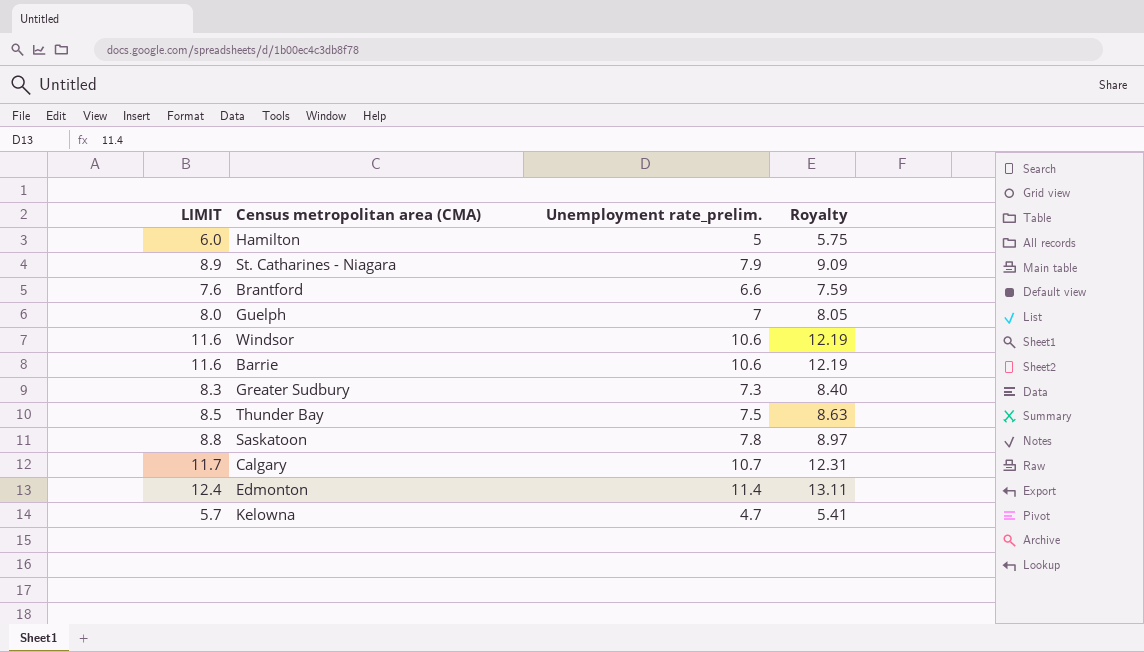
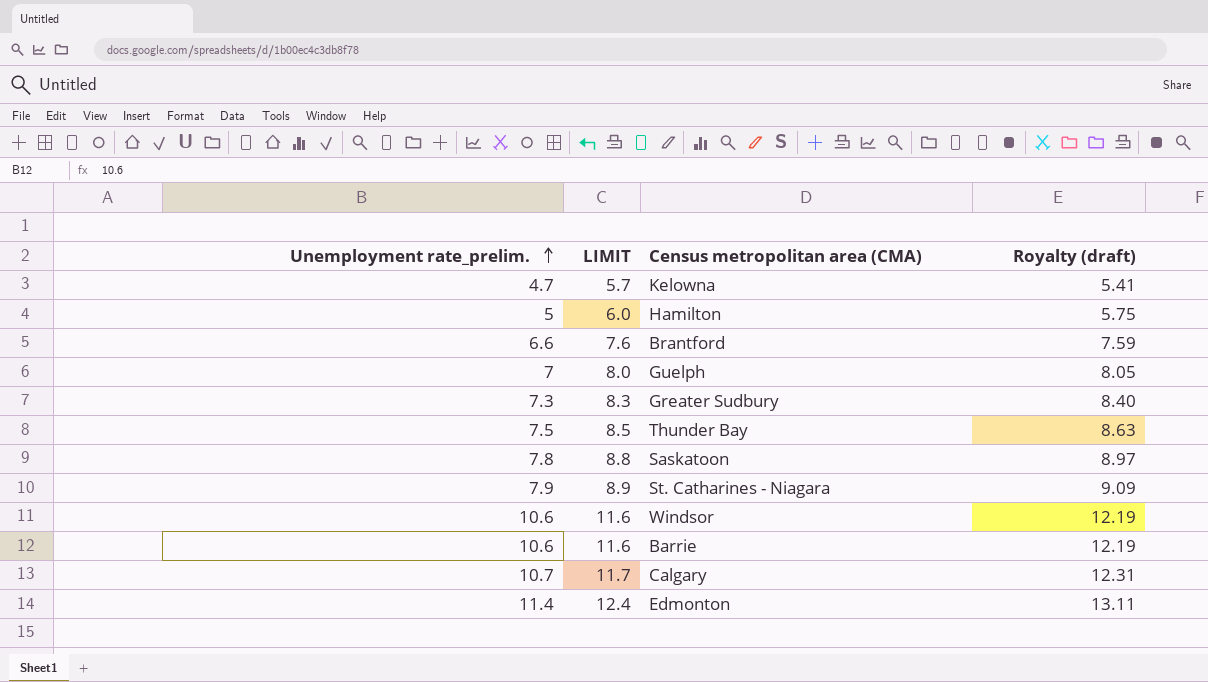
row order: none -> Unemployment rate_prelim. ascending
column Unemployment rate_prelim. | position: 3 -> 1
column name: Royalty -> Royalty (draft)

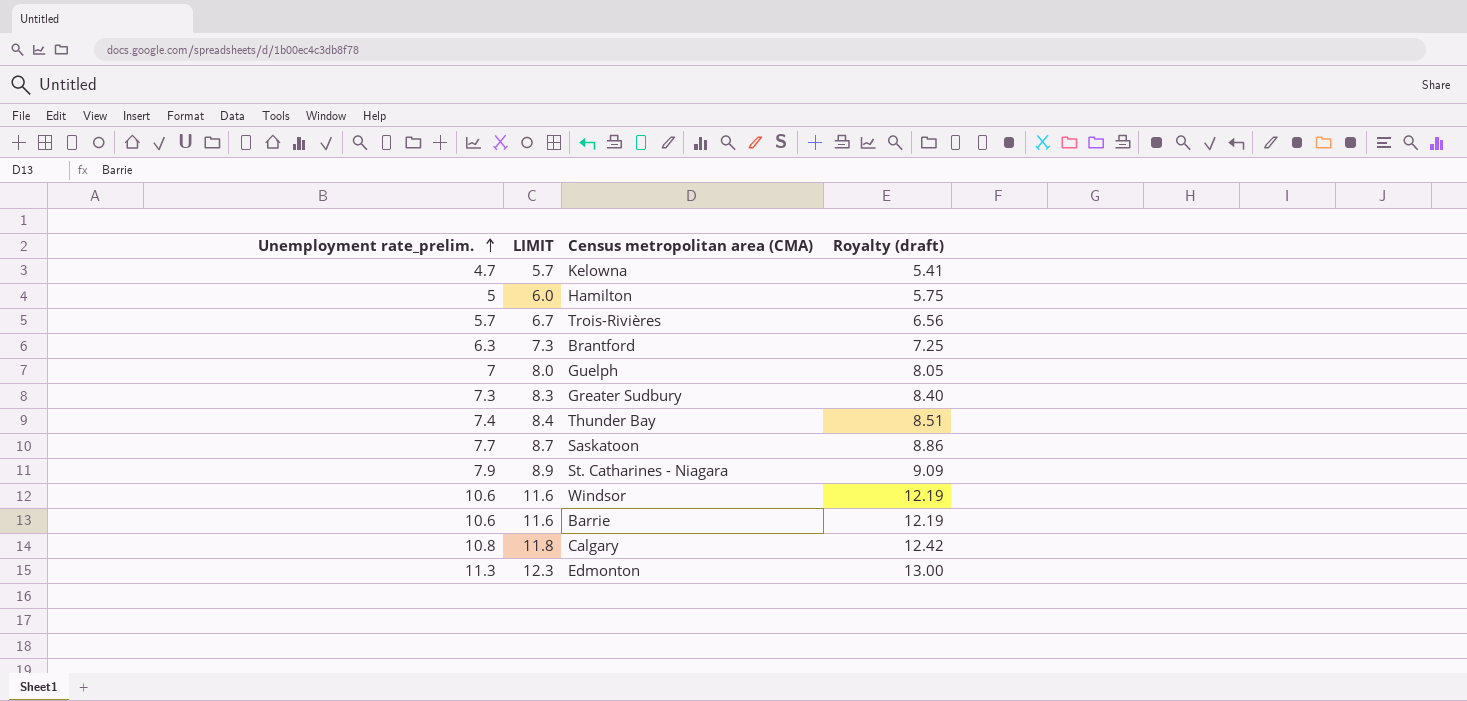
row Trois-Rivières: none -> 5.7 | 6.7 | 6.56
Brantford | Unemployment rate_prelim.: 6.6 -> 6.3
Brantford | LIMIT: 7.6 -> 7.3
Brantford | Royalty (draft): 7.59 -> 7.25
Thunder Bay | Unemployment rate_prelim.: 7.5 -> 7.4
Thunder Bay | LIMIT: 8.5 -> 8.4
Thunder Bay | Royalty (draft): 8.63 -> 8.51
Saskatoon | Unemployment rate_prelim.: 7.8 -> 7.7
Saskatoon | LIMIT: 8.8 -> 8.7
Saskatoon | Royalty (draft): 8.97 -> 8.86
Calgary | Unemployment rate_prelim.: 10.7 -> 10.8
Calgary | LIMIT: 11.7 -> 11.8
Calgary | Royalty (draft): 12.31 -> 12.42
Edmonton | Unemployment rate_prelim.: 11.4 -> 11.3
Edmonton | LIMIT: 12.4 -> 12.3
Edmonton | Royalty (draft): 13.11 -> 13.00

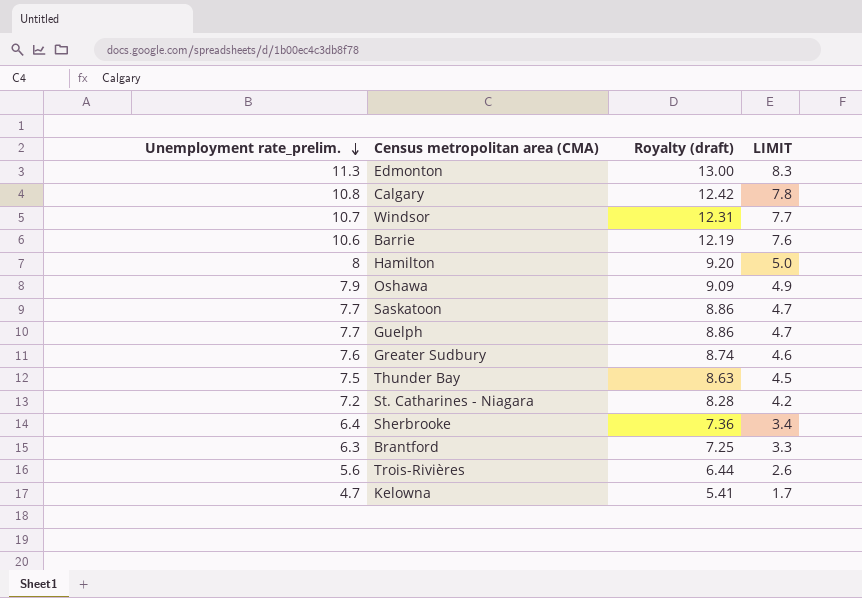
row order: Unemployment rate_prelim. ascending -> Unemployment rate_prelim. descending
column LIMIT | formula: [Unemployment rate_prelim.] + 1 -> [Unemployment rate_prelim.] - 3
column LIMIT | position: 2 -> 4
Windsor | Unemployment rate_prelim.: 10.6 -> 10.7
Windsor | Royalty (draft): 12.19 -> 12.31
Hamilton | Unemployment rate_prelim.: 5 -> 8
Hamilton | Royalty (draft): 5.75 -> 9.20
row Oshawa: none -> 7.9 | 9.09 | 4.9
Guelph | Unemployment rate_prelim.: 7 -> 7.7
Guelph | Royalty (draft): 8.05 -> 8.86
Greater Sudbury | Unemployment rate_prelim.: 7.3 -> 7.6
Greater Sudbury | Royalty (draft): 8.40 -> 8.74
Thunder Bay | Unemployment rate_prelim.: 7.4 -> 7.5
Thunder Bay | Royalty (draft): 8.51 -> 8.63
St. Catharines - Niagara | Unemployment rate_prelim.: 7.9 -> 7.2
St. Catharines - Niagara | Royalty (draft): 9.09 -> 8.28
row Sherbrooke: none -> 6.4 | 7.36 | 3.4
Trois-Rivières | Unemployment rate_prelim.: 5.7 -> 5.6
Trois-Rivières | Royalty (draft): 6.56 -> 6.44

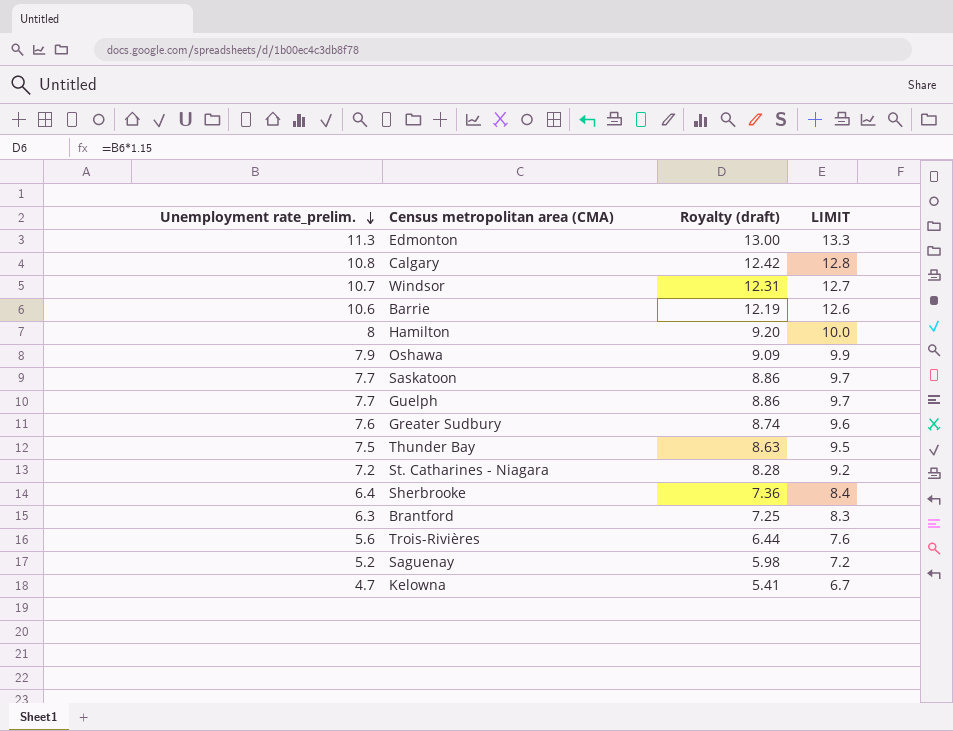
column LIMIT | formula: [Unemployment rate_prelim.] - 3 -> [Unemployment rate_prelim.] + 2
row Saguenay: none -> 5.2 | 5.98 | 7.2

